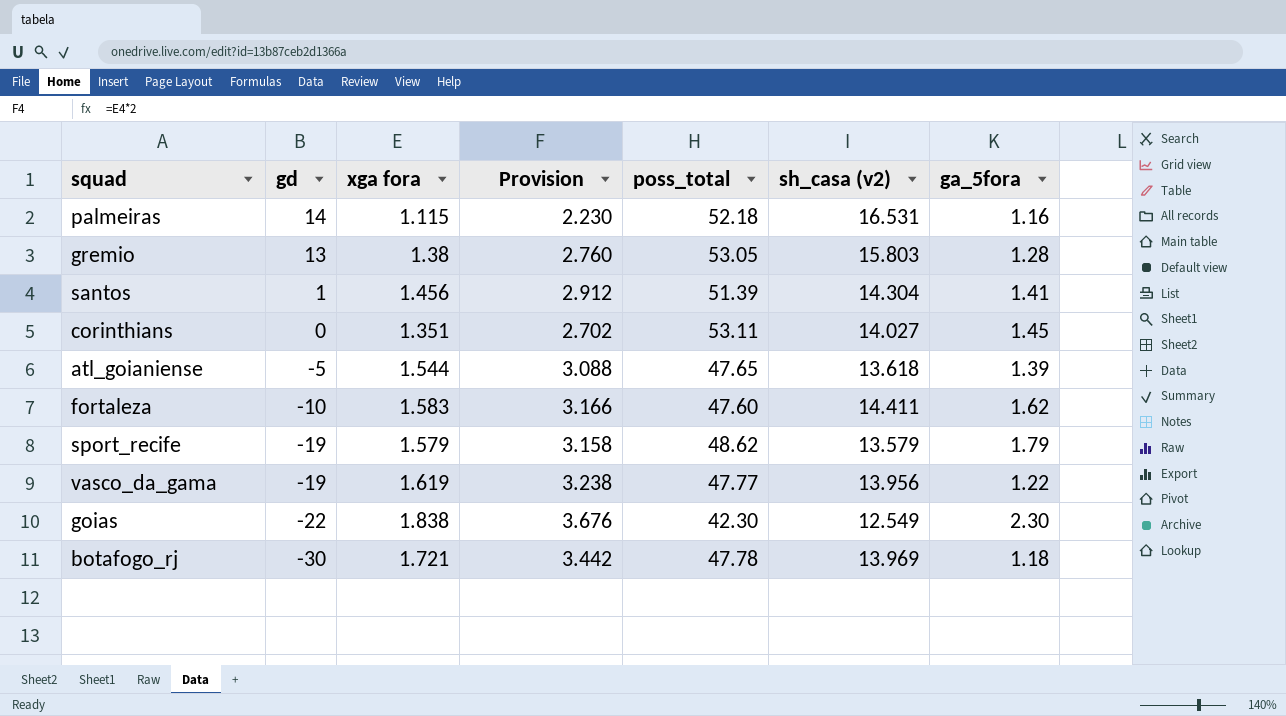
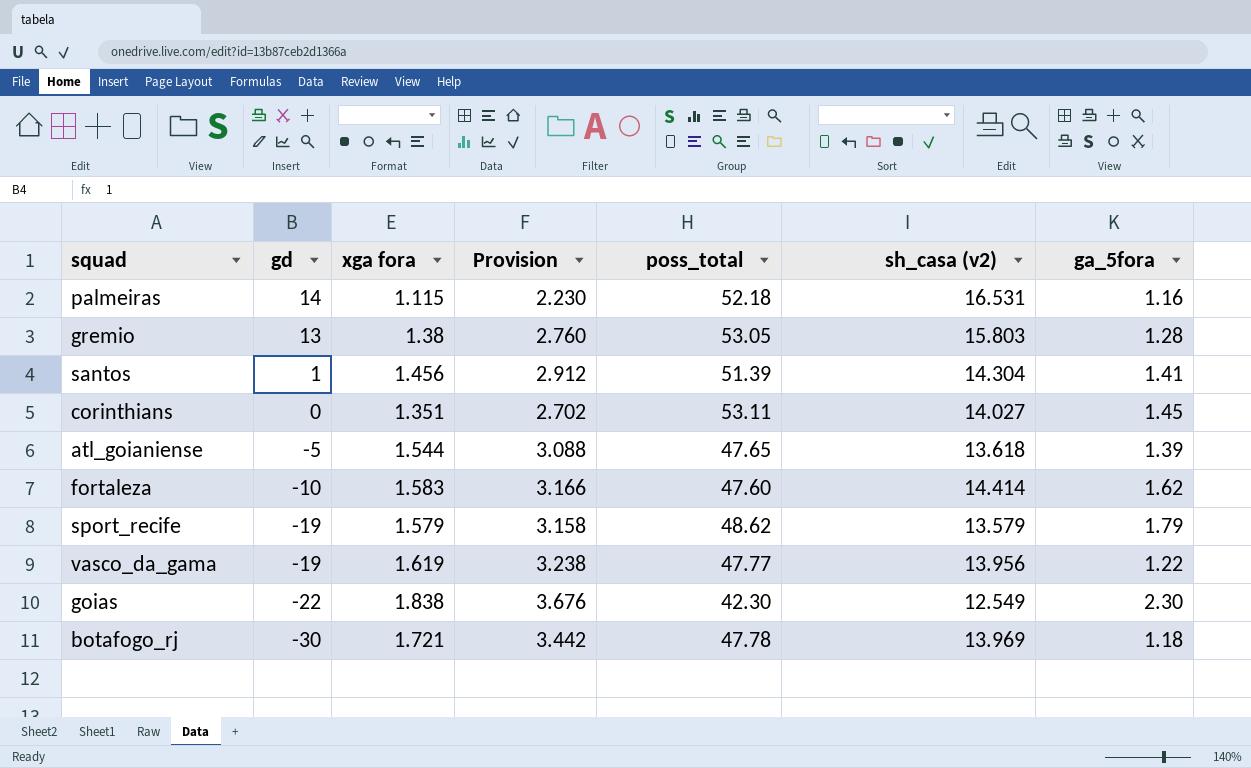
fortaleza | sh_casa (v2): 14.411 -> 14.414

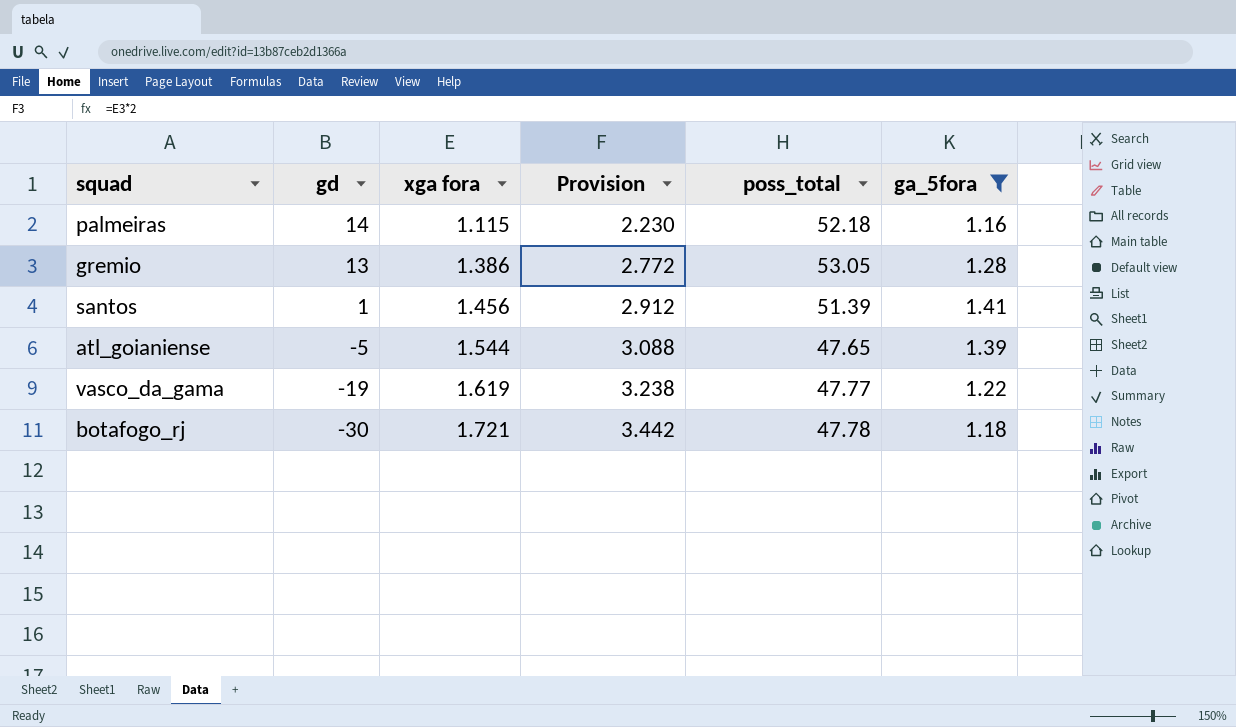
filter: none -> ga_5fora <= 1.41
column sh_casa (v2) | position: 6 -> none
gremio | xga fora: 1.38 -> 1.386
gremio | Provision: 2.760 -> 2.772

